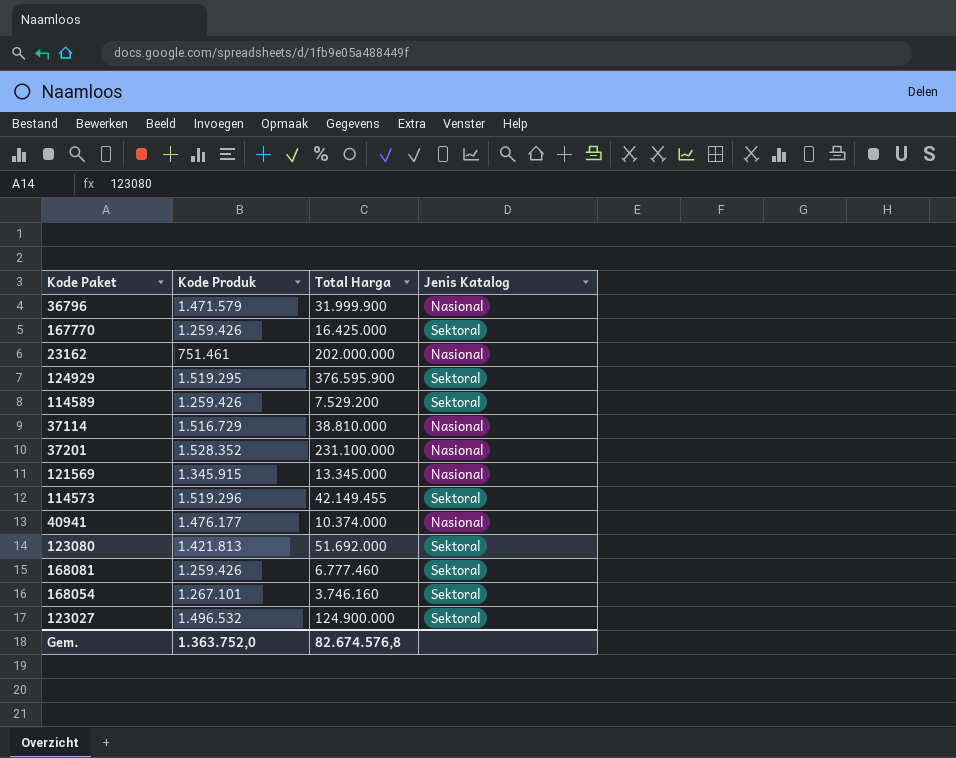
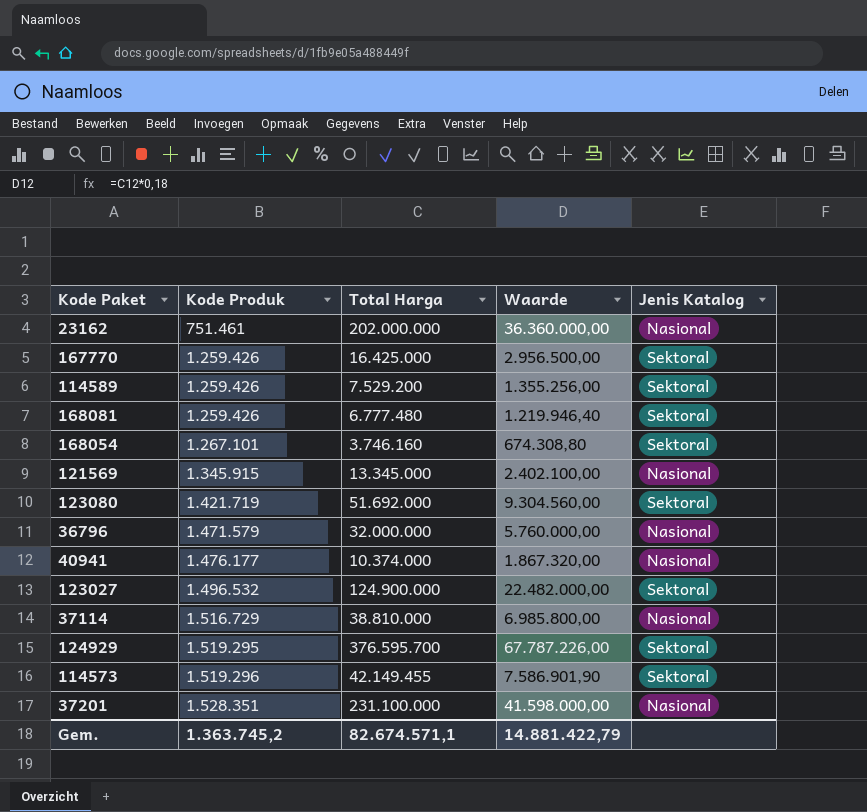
row order: none -> Kode Produk ascending
column Waarde | formula: none -> [Total Harga] * 0,18
168081 | Total Harga: 6.777.460 -> 6.777.480
123080 | Kode Produk: 1.421.813 -> 1.421.719
36796 | Total Harga: 31.999.900 -> 32.000.000
124929 | Total Harga: 376.595.900 -> 376.595.700
37201 | Kode Produk: 1.528.352 -> 1.528.351
Gem. | Kode Produk: 1.363.752,0 -> 1.363.745,2
Gem. | Total Harga: 82.674.576,8 -> 82.674.571,1

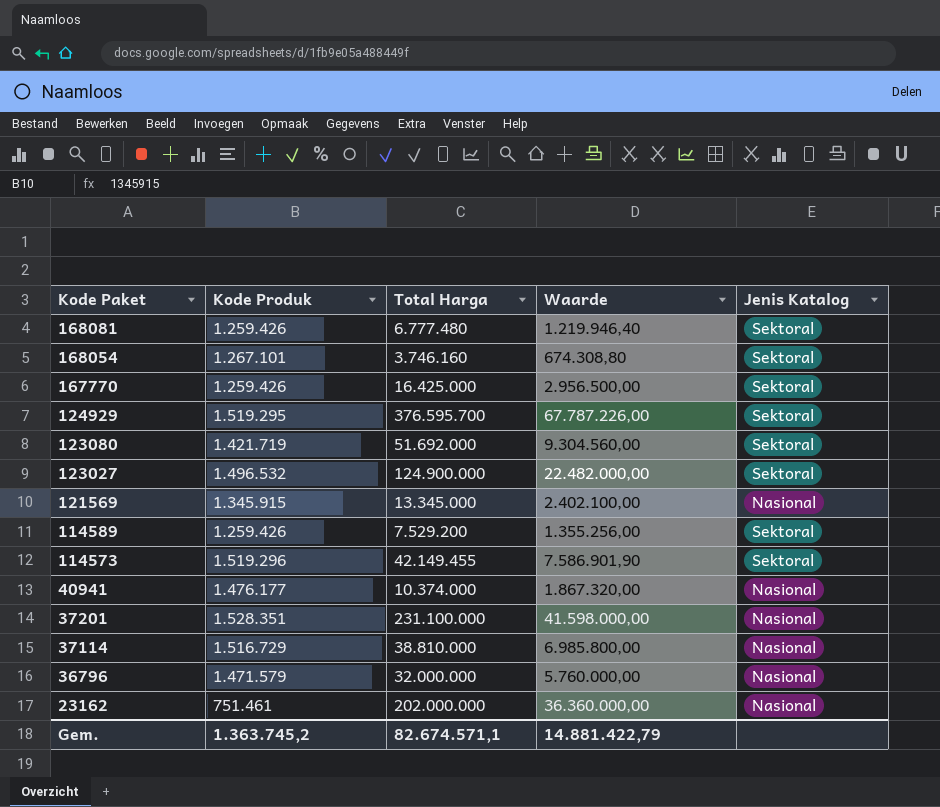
row order: Kode Produk ascending -> Kode Paket descending

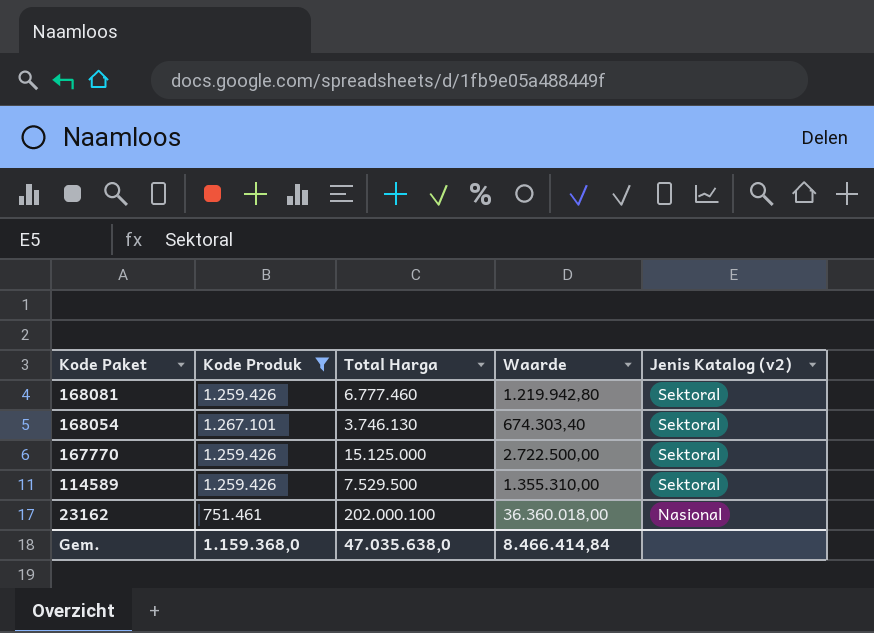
filter: none -> Kode Produk <= 1.267.101
column name: Jenis Katalog -> Jenis Katalog (v2)
168081 | Total Harga: 6.777.480 -> 6.777.460
168081 | Waarde: 1.219.946,40 -> 1.219.942,80
168054 | Total Harga: 3.746.160 -> 3.746.130
168054 | Waarde: 674.308,80 -> 674.303,40
167770 | Total Harga: 16.425.000 -> 15.125.000
167770 | Waarde: 2.956.500,00 -> 2.722.500,00
114589 | Total Harga: 7.529.200 -> 7.529.500
114589 | Waarde: 1.355.256,00 -> 1.355.310,00
23162 | Total Harga: 202.000.000 -> 202.000.100
23162 | Waarde: 36.360.000,00 -> 36.360.018,00
Gem. | Kode Produk: 1.363.745,2 -> 1.159.368,0
Gem. | Total Harga: 82.674.571,1 -> 47.035.638,0
Gem. | Waarde: 14.881.422,79 -> 8.466.414,84

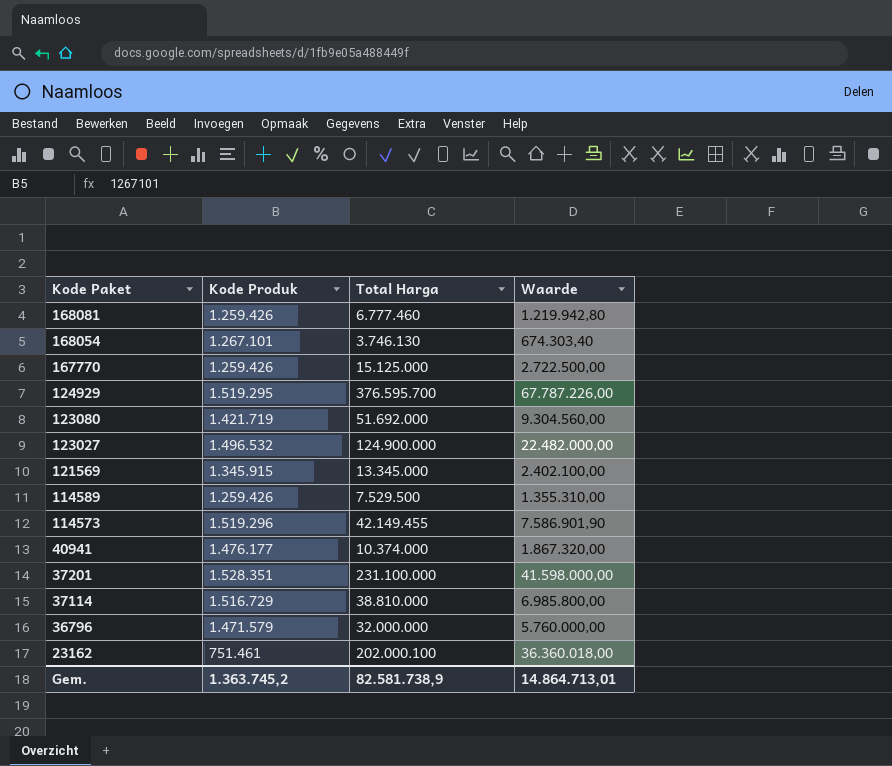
filter: Kode Produk <= 1.267.101 -> none
column Jenis Katalog (v2) | position: 5 -> none
Gem. | Kode Produk: 1.159.368,0 -> 1.363.745,2
Gem. | Total Harga: 47.035.638,0 -> 82.581.738,9
Gem. | Waarde: 8.466.414,84 -> 14.864.713,01

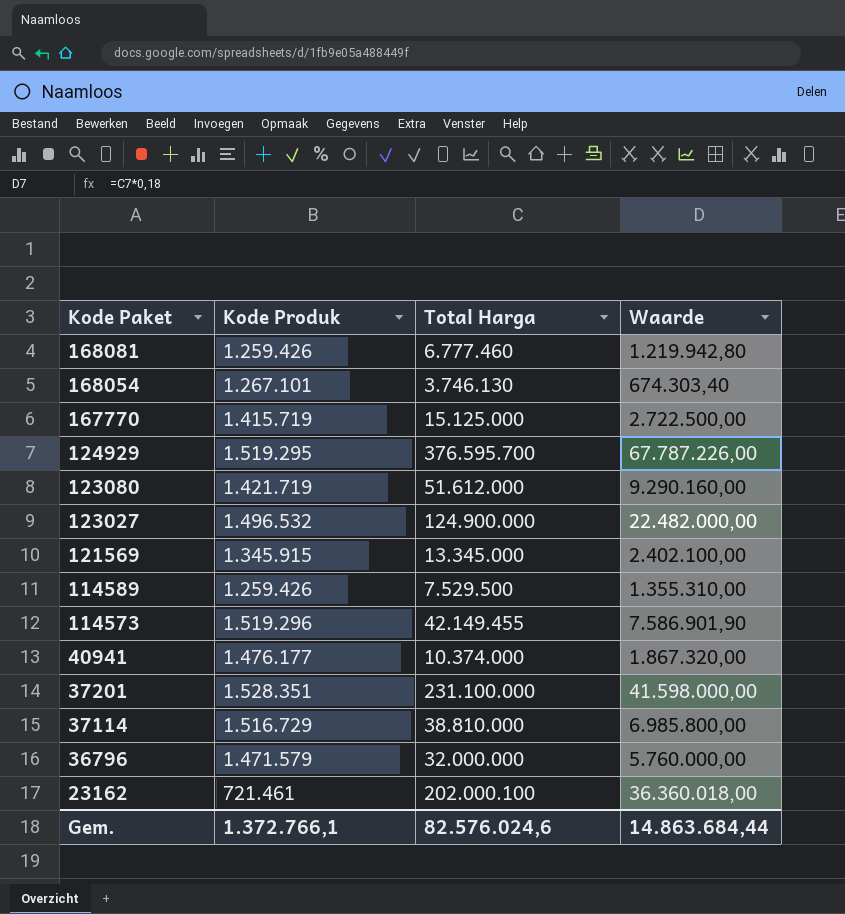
167770 | Kode Produk: 1.259.426 -> 1.415.719
123080 | Total Harga: 51.692.000 -> 51.612.000
123080 | Waarde: 9.304.560,00 -> 9.290.160,00
23162 | Kode Produk: 751.461 -> 721.461
Gem. | Kode Produk: 1.363.745,2 -> 1.372.766,1
Gem. | Total Harga: 82.581.738,9 -> 82.576.024,6
Gem. | Waarde: 14.864.713,01 -> 14.863.684,44

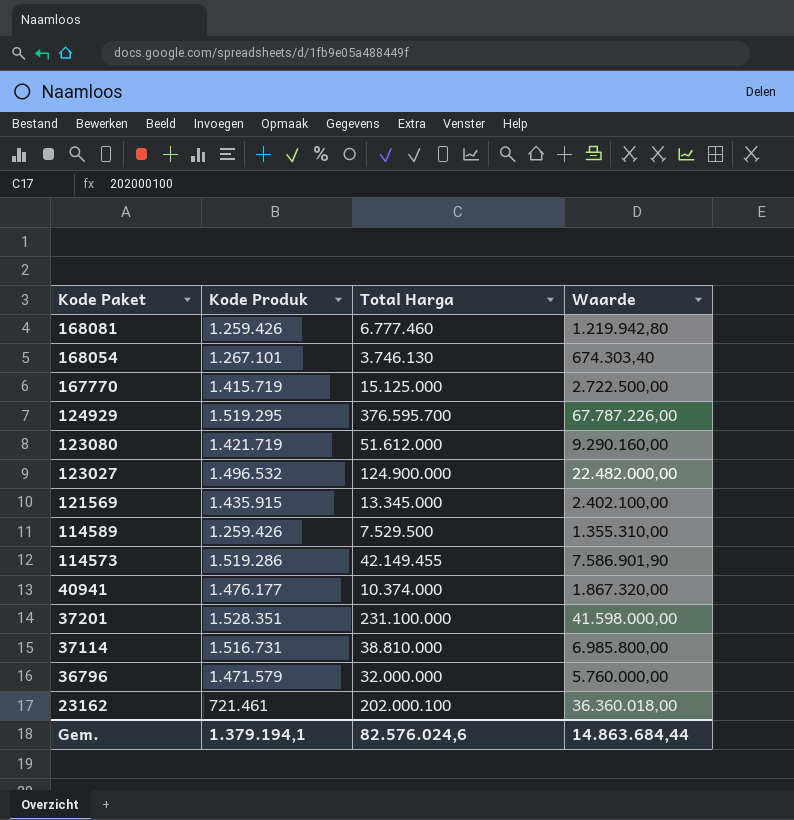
121569 | Kode Produk: 1.345.915 -> 1.435.915
114573 | Kode Produk: 1.519.296 -> 1.519.286
37114 | Kode Produk: 1.516.729 -> 1.516.731
Gem. | Kode Produk: 1.372.766,1 -> 1.379.194,1

